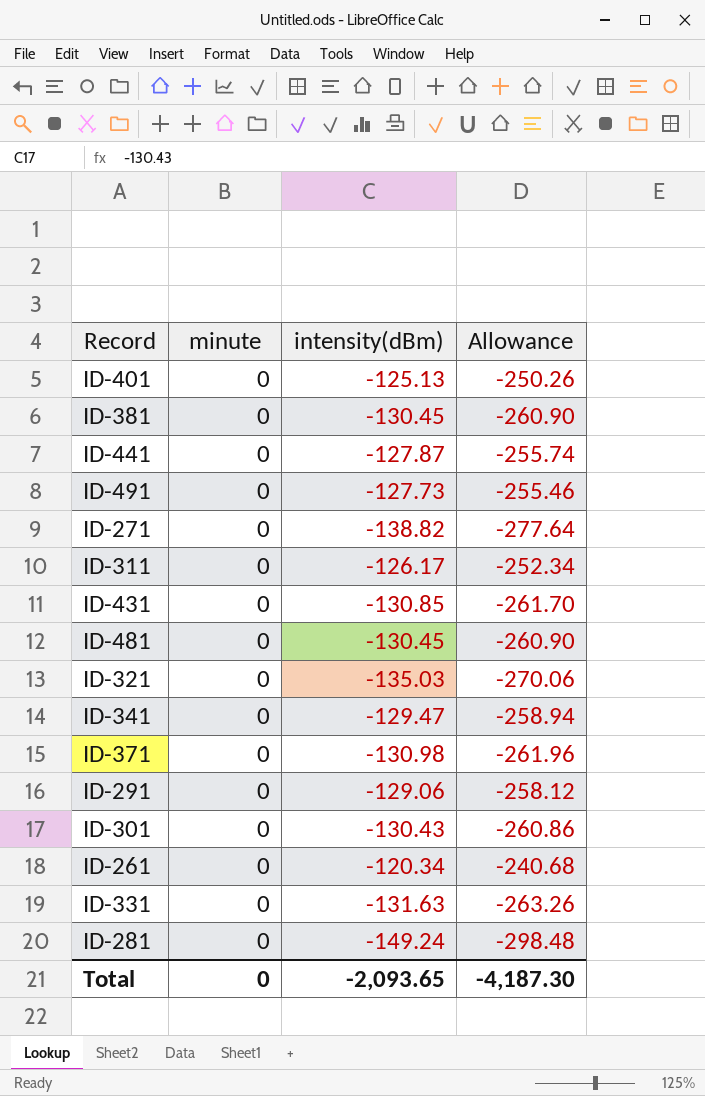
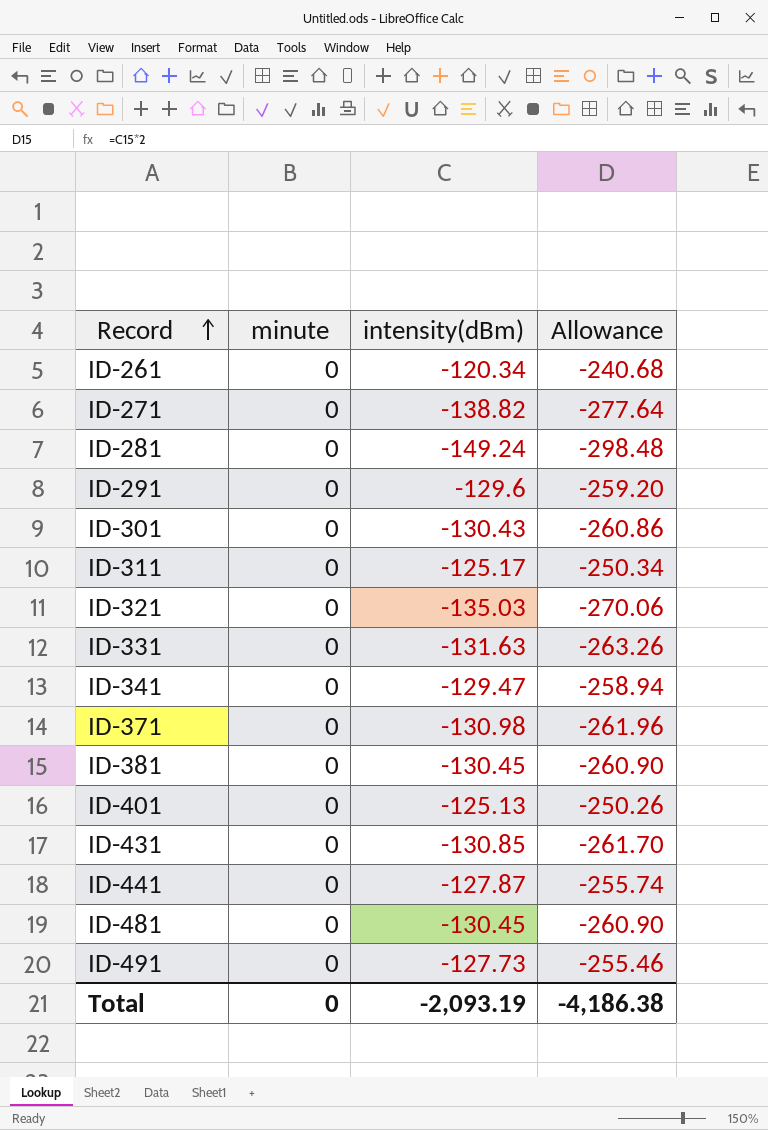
row order: none -> Record ascending
ID-291 | intensity(dBm): -129.06 -> -129.6
ID-291 | Allowance: -258.12 -> -259.20
ID-311 | intensity(dBm): -126.17 -> -125.17
ID-311 | Allowance: -252.34 -> -250.34
Total | intensity(dBm): -2,093.65 -> -2,093.19
Total | Allowance: -4,187.30 -> -4,186.38

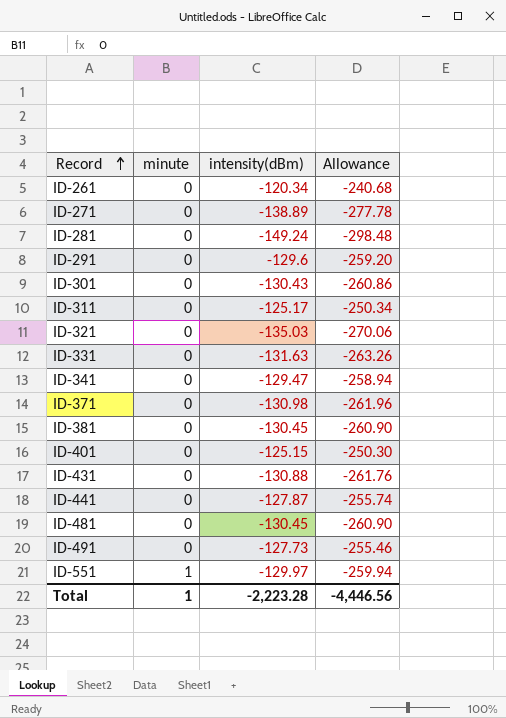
ID-271 | intensity(dBm): -138.82 -> -138.89
ID-271 | Allowance: -277.64 -> -277.78
ID-401 | intensity(dBm): -125.13 -> -125.15
ID-401 | Allowance: -250.26 -> -250.30
ID-431 | intensity(dBm): -130.85 -> -130.88
ID-431 | Allowance: -261.70 -> -261.76
row ID-551: none -> 1 | -129.97 | -259.94
Total | minute: 0 -> 1
Total | intensity(dBm): -2,093.19 -> -2,223.28
Total | Allowance: -4,186.38 -> -4,446.56

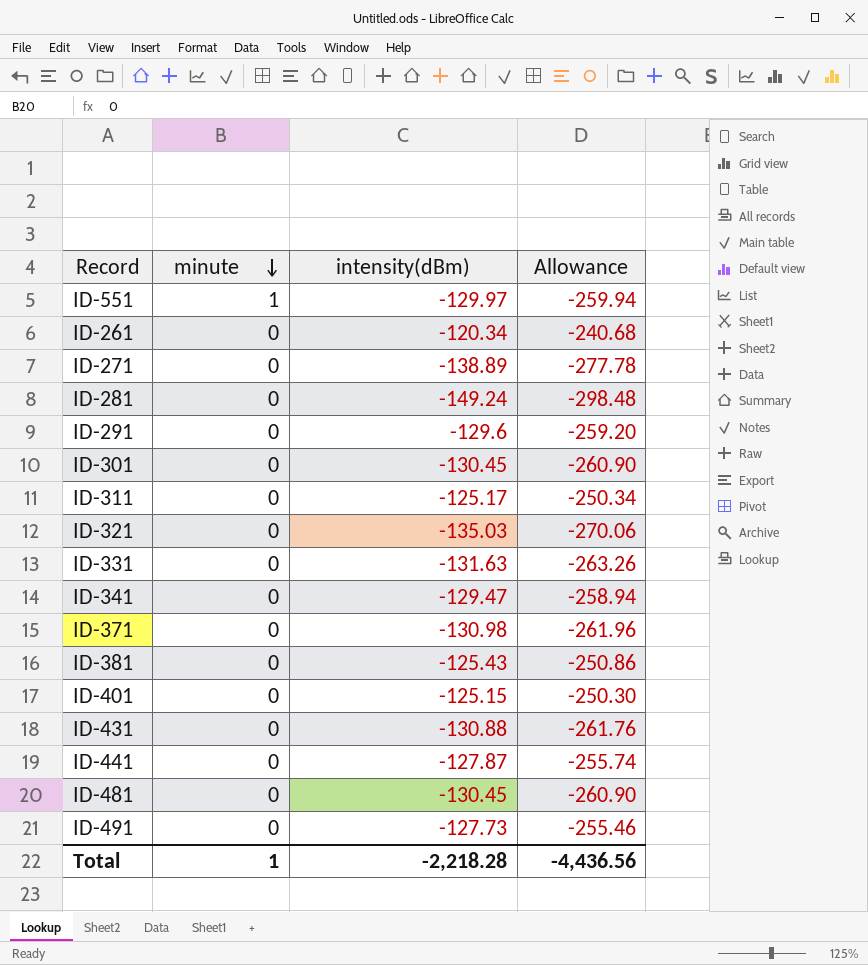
row order: Record ascending -> minute descending
ID-301 | intensity(dBm): -130.43 -> -130.45
ID-301 | Allowance: -260.86 -> -260.90
ID-381 | intensity(dBm): -130.45 -> -125.43
ID-381 | Allowance: -260.90 -> -250.86
Total | intensity(dBm): -2,223.28 -> -2,218.28
Total | Allowance: -4,446.56 -> -4,436.56

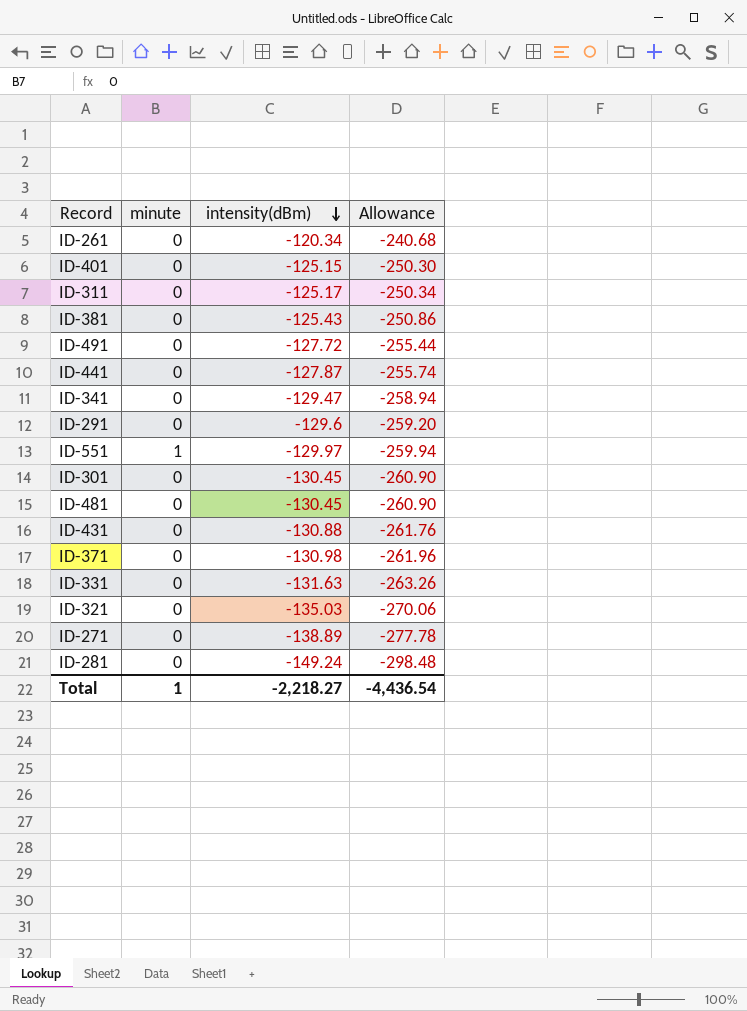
row order: minute descending -> intensity(dBm) descending
ID-491 | intensity(dBm): -127.73 -> -127.72
ID-491 | Allowance: -255.46 -> -255.44
Total | intensity(dBm): -2,218.28 -> -2,218.27
Total | Allowance: -4,436.56 -> -4,436.54

